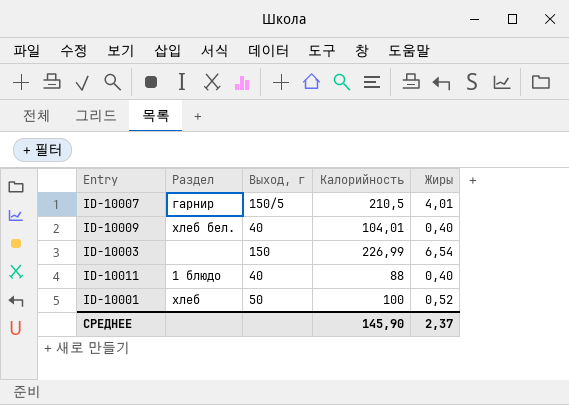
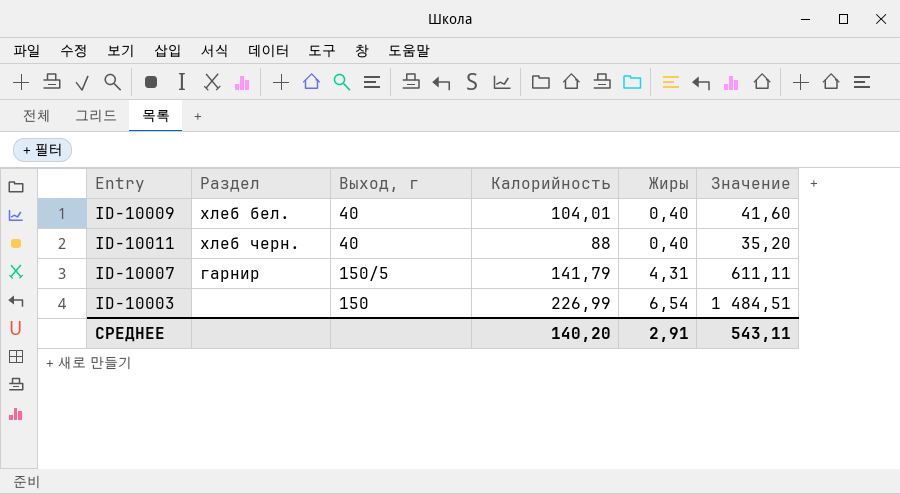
row order: none -> Жиры ascending
column Значение | formula: none -> [Калорийность] * [Жиры]
row ID-10001: хлеб | 50 | 100 | 0,52 -> none
ID-10011 | Раздел: 1 блюдо -> хлеб черн.
ID-10007 | Калорийность: 210,5 -> 141,79
ID-10007 | Жиры: 4,01 -> 4,31
СРЕДНЕЕ | Калорийность: 145,90 -> 140,20
СРЕДНЕЕ | Жиры: 2,37 -> 2,91

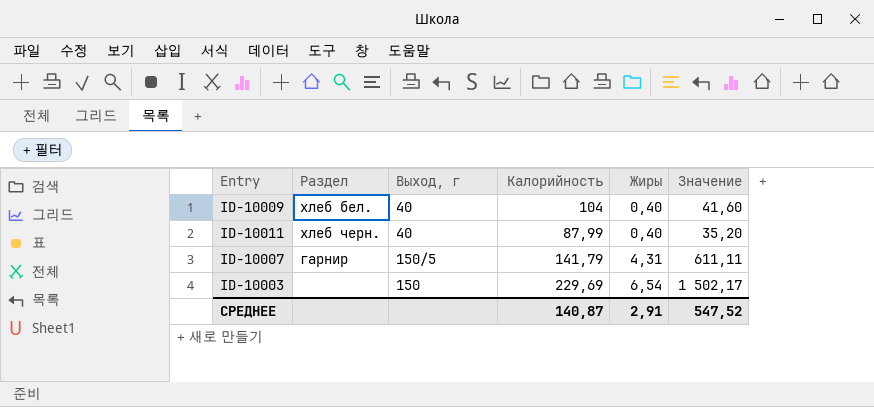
ID-10009 | Калорийность: 104,01 -> 104
ID-10011 | Калорийность: 88 -> 87,99
ID-10003 | Калорийность: 226,99 -> 229,69
ID-10003 | Значение: 1 484,51 -> 1 502,17
СРЕДНЕЕ | Калорийность: 140,20 -> 140,87
СРЕДНЕЕ | Значение: 543,11 -> 547,52

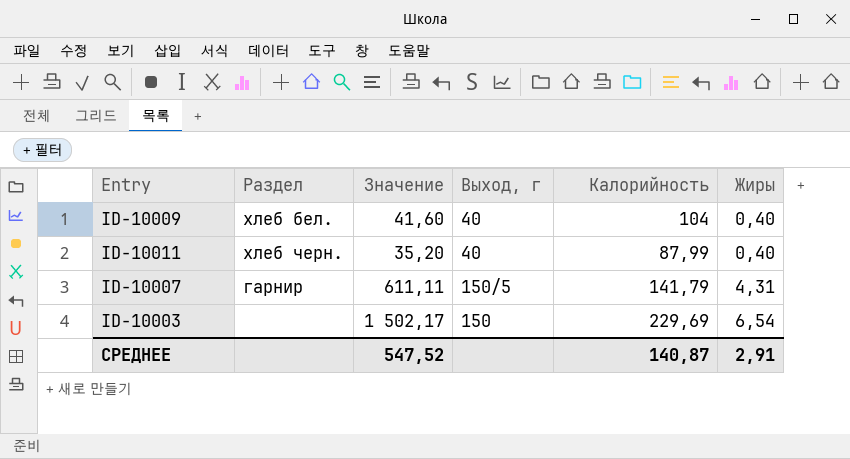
column Значение | position: 6 -> 3

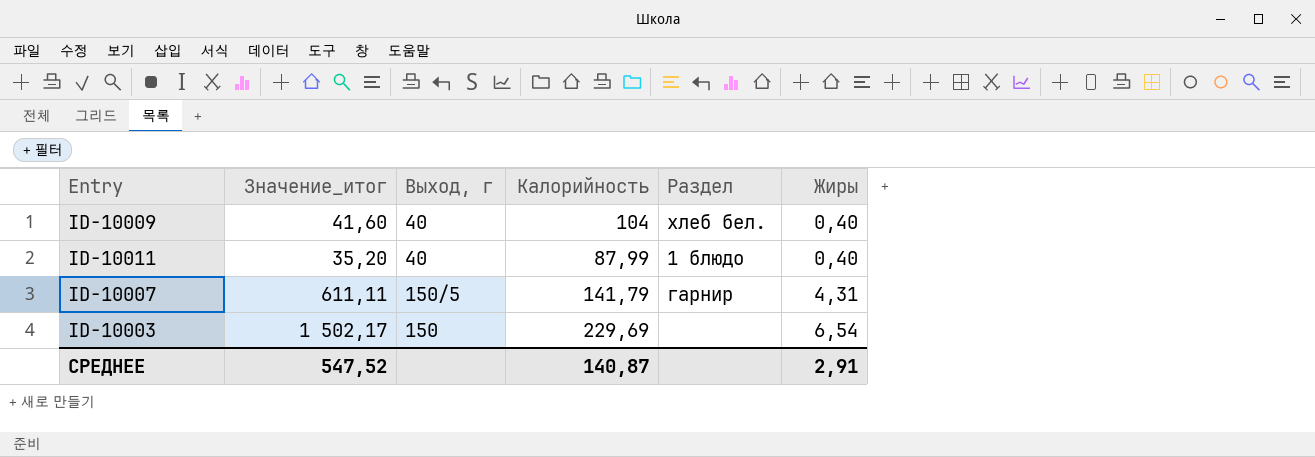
column name: Значение -> Значение_итог
column Раздел | position: 2 -> 5
ID-10011 | Раздел: хлеб черн. -> 1 блюдо

